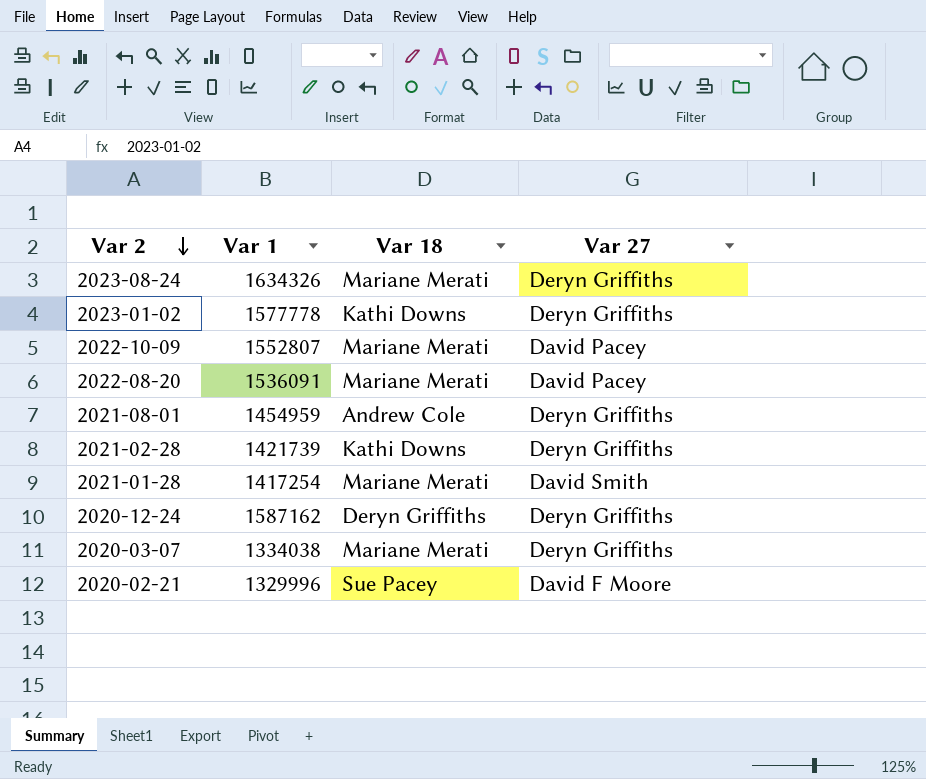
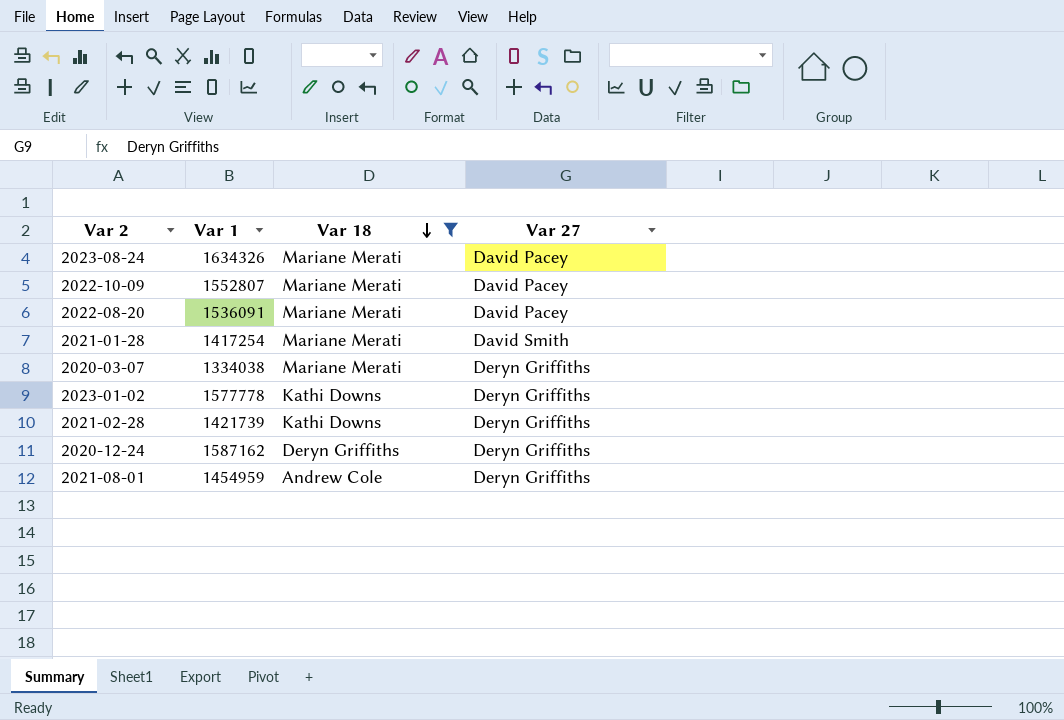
filter: none -> Var 18 != Sue Pacey
row order: Var 2 descending -> Var 18 descending
2023-08-24 | Var 27: Deryn Griffiths -> David Pacey

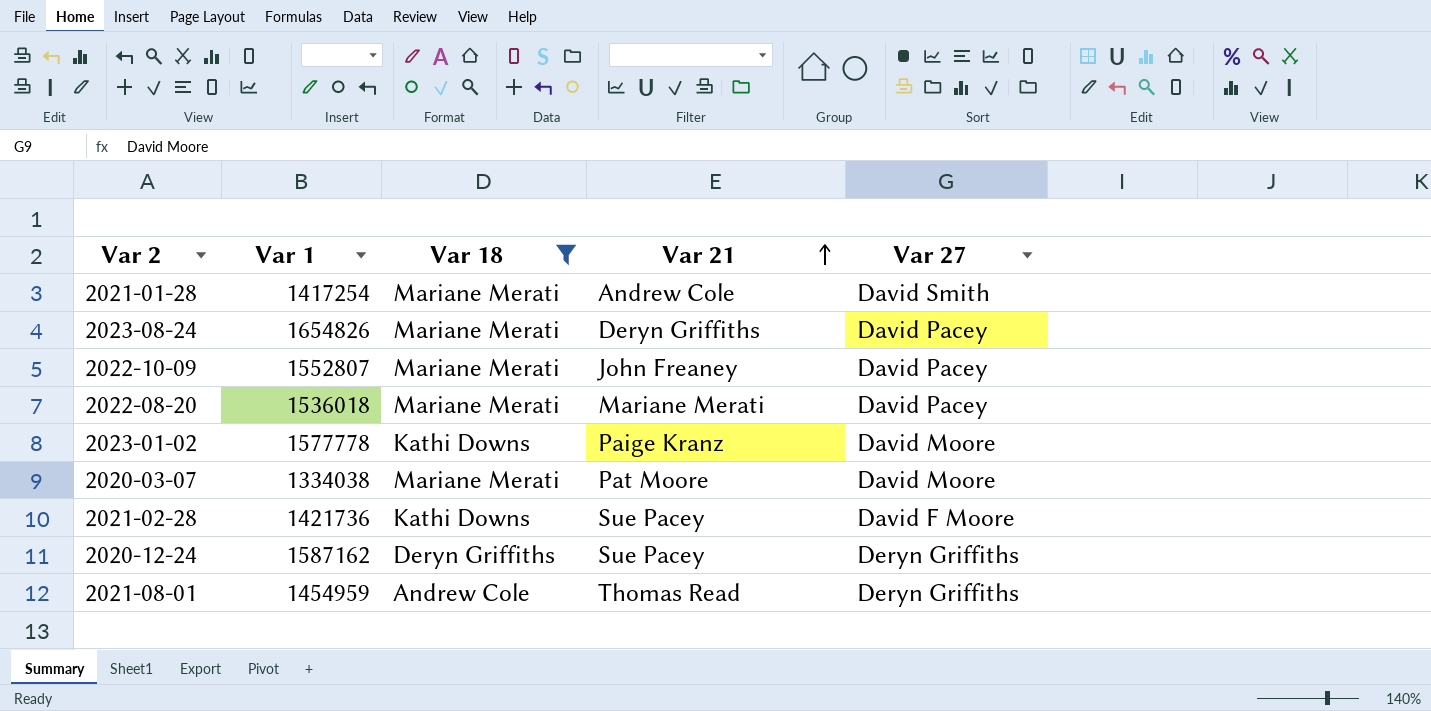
row order: Var 18 descending -> Var 21 ascending
column Var 21 | position: none -> 4
2023-08-24 | Var 1: 1634326 -> 1654826
2022-08-20 | Var 1: 1536091 -> 1536018
2023-01-02 | Var 27: Deryn Griffiths -> David Moore
2020-03-07 | Var 27: Deryn Griffiths -> David Moore
2021-02-28 | Var 1: 1421739 -> 1421736
2021-02-28 | Var 27: Deryn Griffiths -> David F Moore

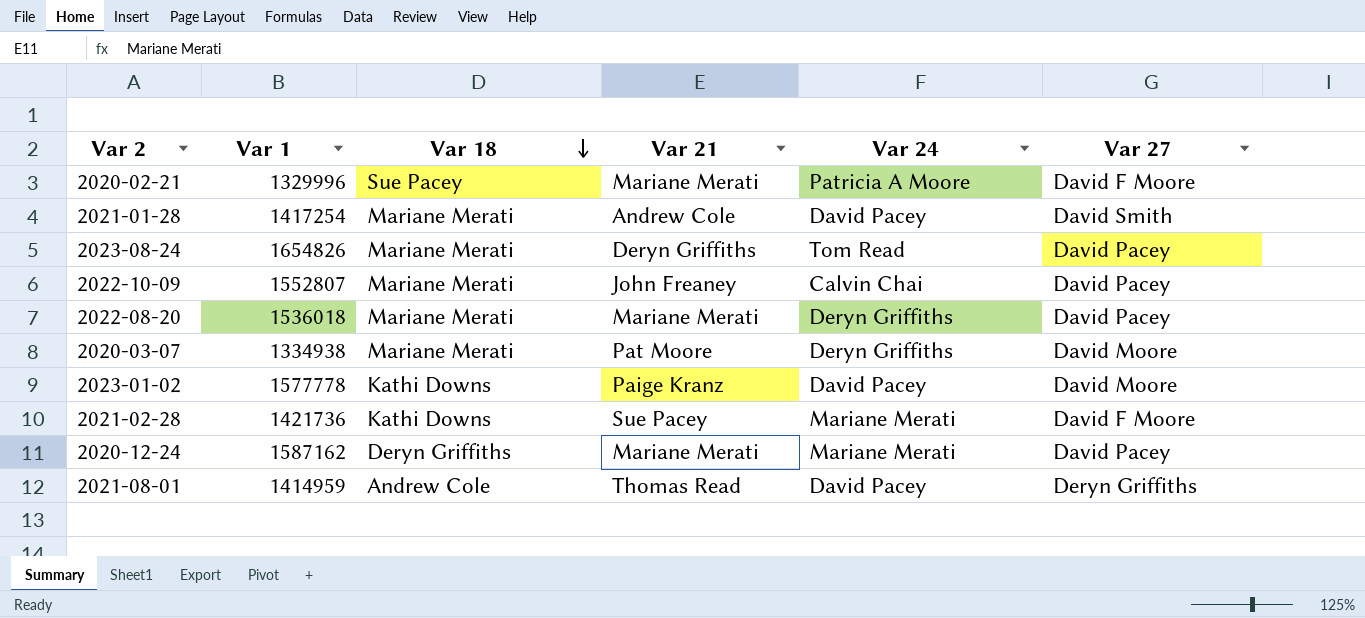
filter: Var 18 != Sue Pacey -> none
row order: Var 21 ascending -> Var 18 descending
column Var 24 | position: none -> 5
2020-03-07 | Var 1: 1334038 -> 1334938
2020-12-24 | Var 21: Sue Pacey -> Mariane Merati
2020-12-24 | Var 27: Deryn Griffiths -> David Pacey
2021-08-01 | Var 1: 1454959 -> 1414959

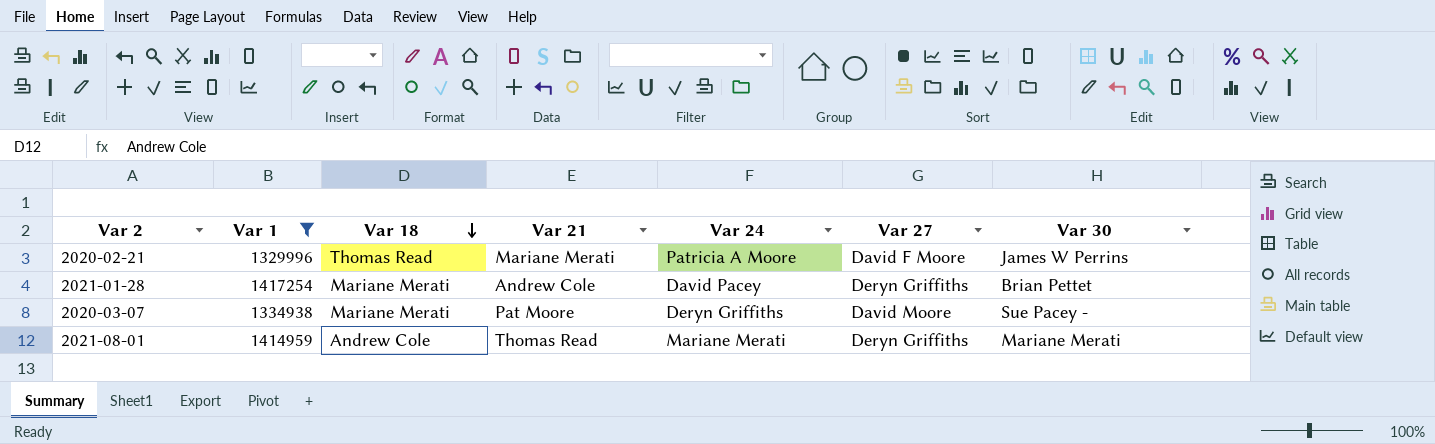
filter: none -> Var 1 <= 1417254
column Var 30 | position: none -> 7
2020-02-21 | Var 18: Sue Pacey -> Thomas Read
2021-01-28 | Var 27: David Smith -> Deryn Griffiths
2021-08-01 | Var 24: David Pacey -> Mariane Merati

